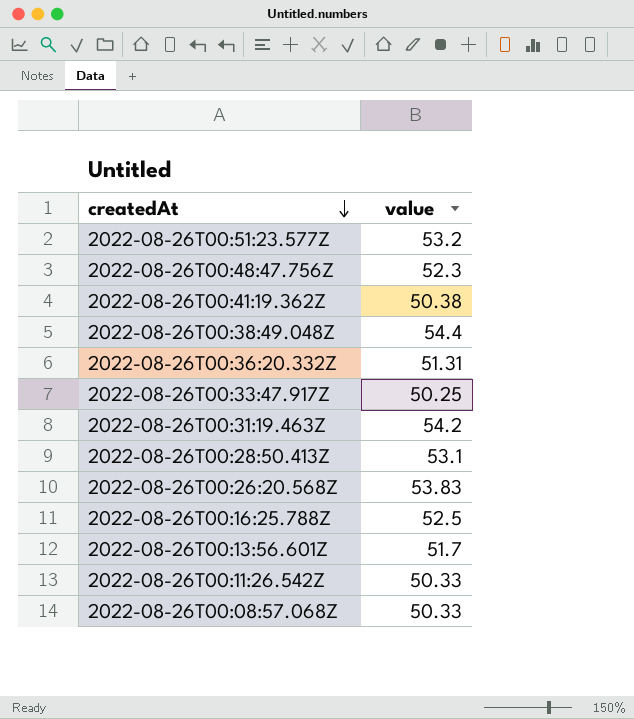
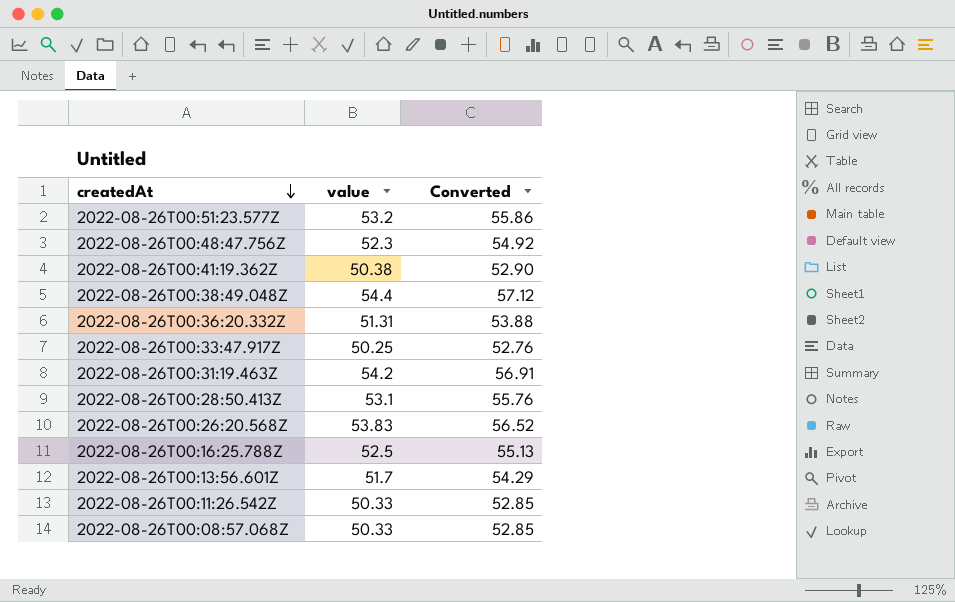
column Converted | formula: none -> [value] * 1.05

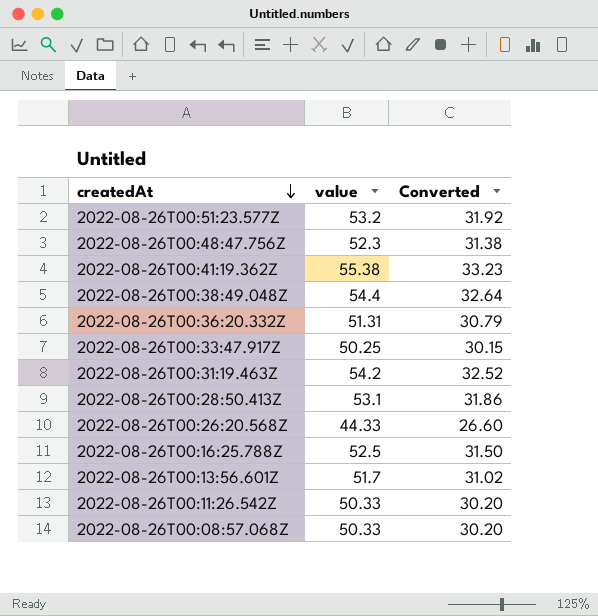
column Converted | formula: [value] * 1.05 -> [value] * 0.6
2022-08-26T00:41:19.362Z | value: 50.38 -> 55.38
2022-08-26T00:26:20.568Z | value: 53.83 -> 44.33

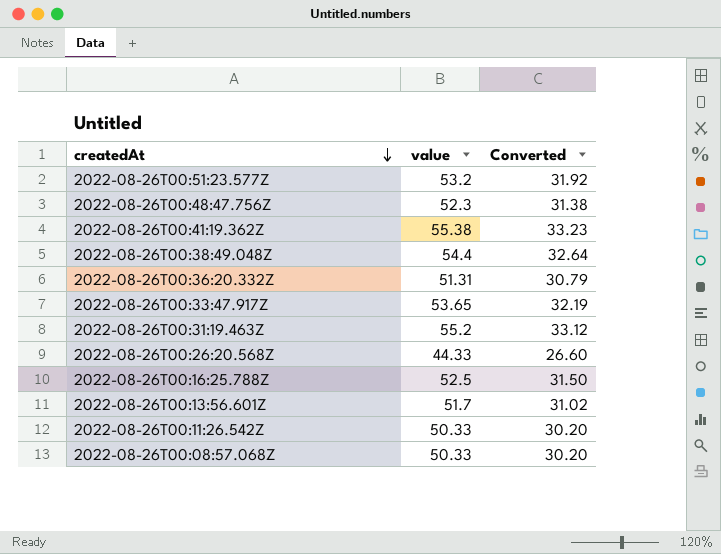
row 2022-08-26T00:28:50.413Z: 53.1 | 31.86 -> none
2022-08-26T00:33:47.917Z | value: 50.25 -> 53.65
2022-08-26T00:33:47.917Z | Converted: 30.15 -> 32.19
2022-08-26T00:31:19.463Z | value: 54.2 -> 55.2
2022-08-26T00:31:19.463Z | Converted: 32.52 -> 33.12

